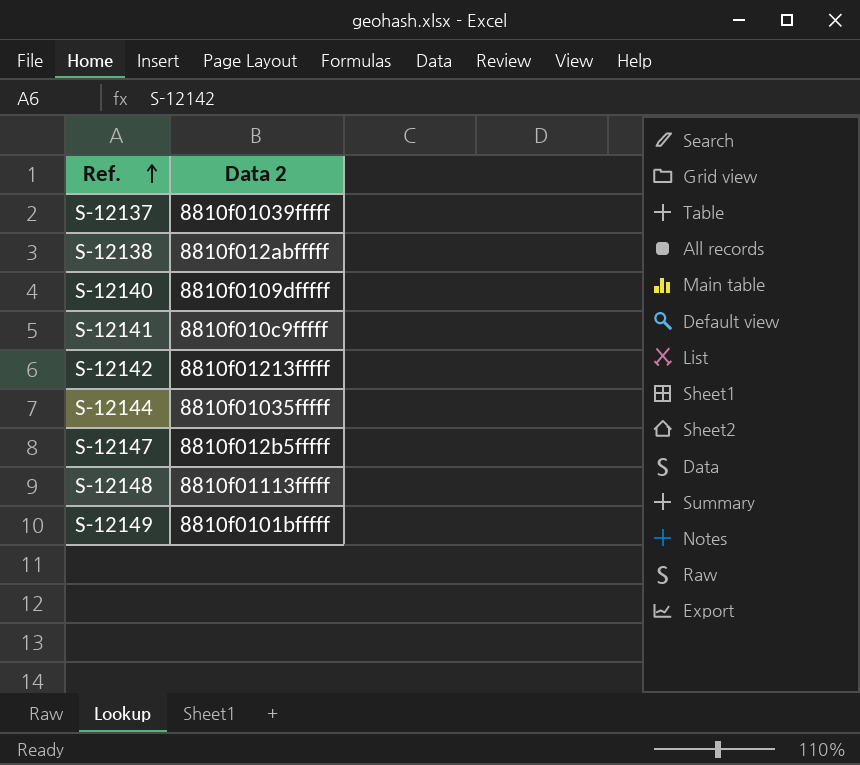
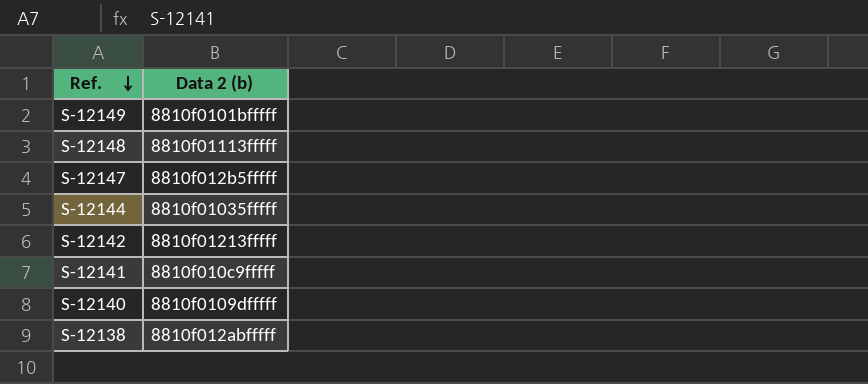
row order: Ref. ascending -> Ref. descending
column name: Data 2 -> Data 2 (b)
row S-12137: 8810f01039fffff -> none

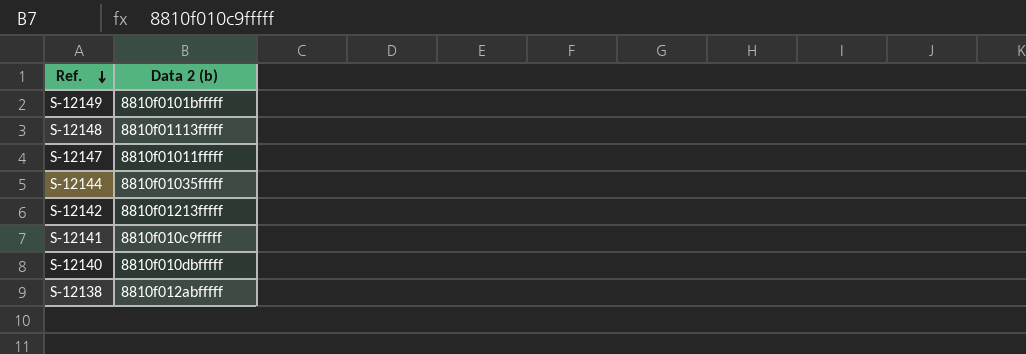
S-12147 | Data 2 (b): 8810f012b5fffff -> 8810f01011fffff
S-12140 | Data 2 (b): 8810f0109dfffff -> 8810f010dbfffff

